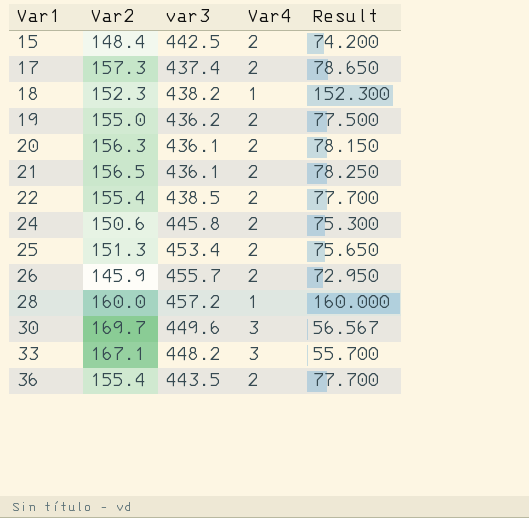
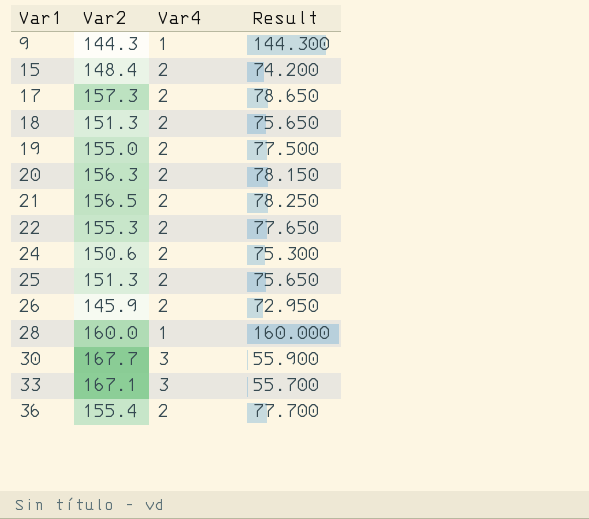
column var3 | position: 3 -> none
row 9: none -> 144.3 | 1 | 144.300
18 | Var2: 152.3 -> 151.3
18 | Var4: 1 -> 2
18 | Result: 152.300 -> 75.650
22 | Var2: 155.4 -> 155.3
22 | Result: 77.700 -> 77.650
30 | Var2: 169.7 -> 167.7
30 | Result: 56.567 -> 55.900

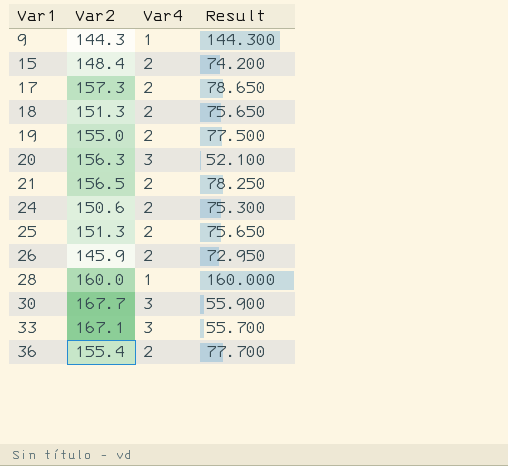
row 22: 155.3 | 2 | 77.650 -> none
20 | Var4: 2 -> 3
20 | Result: 78.150 -> 52.100

